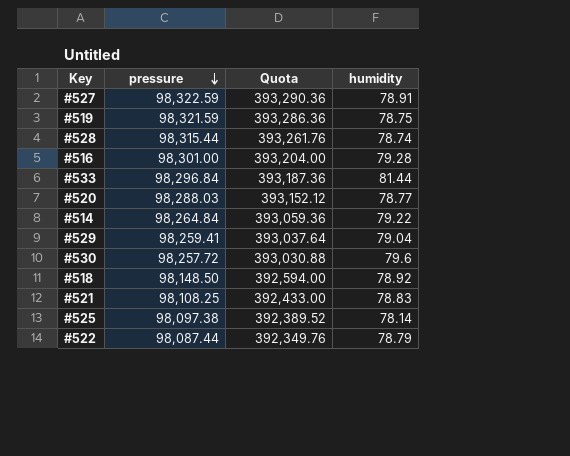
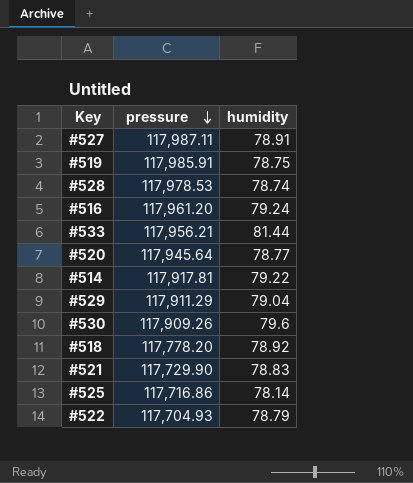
column Quota | formula: [pressure] * 4 -> none
#527 | pressure: 98,322.59 -> 117,987.11
#519 | pressure: 98,321.59 -> 117,985.91
#528 | pressure: 98,315.44 -> 117,978.53
#516 | pressure: 98,301.00 -> 117,961.20
#516 | humidity: 79.28 -> 79.24
#533 | pressure: 98,296.84 -> 117,956.21
#520 | pressure: 98,288.03 -> 117,945.64
#514 | pressure: 98,264.84 -> 117,917.81
#529 | pressure: 98,259.41 -> 117,911.29
#530 | pressure: 98,257.72 -> 117,909.26
#518 | pressure: 98,148.50 -> 117,778.20
#521 | pressure: 98,108.25 -> 117,729.90
#525 | pressure: 98,097.38 -> 117,716.86
#522 | pressure: 98,087.44 -> 117,704.93

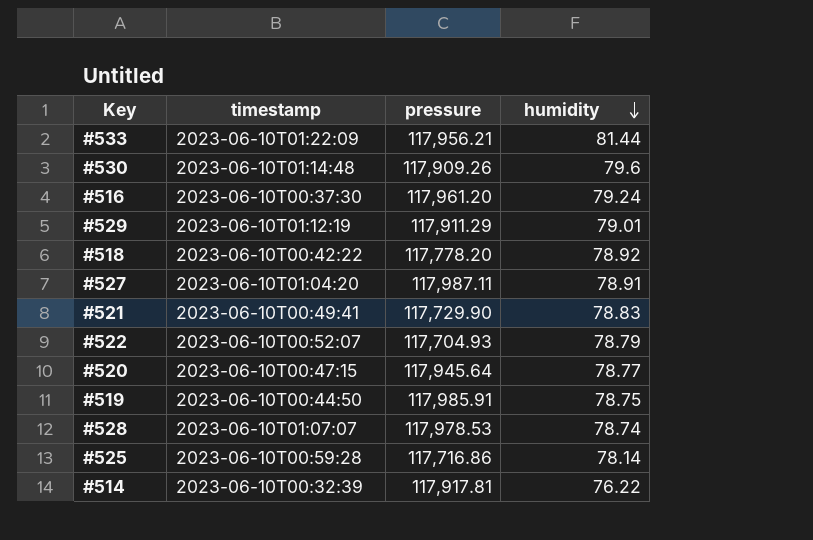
row order: pressure descending -> humidity descending
column timestamp | position: none -> 2
#529 | humidity: 79.04 -> 79.01
#514 | humidity: 79.22 -> 76.22

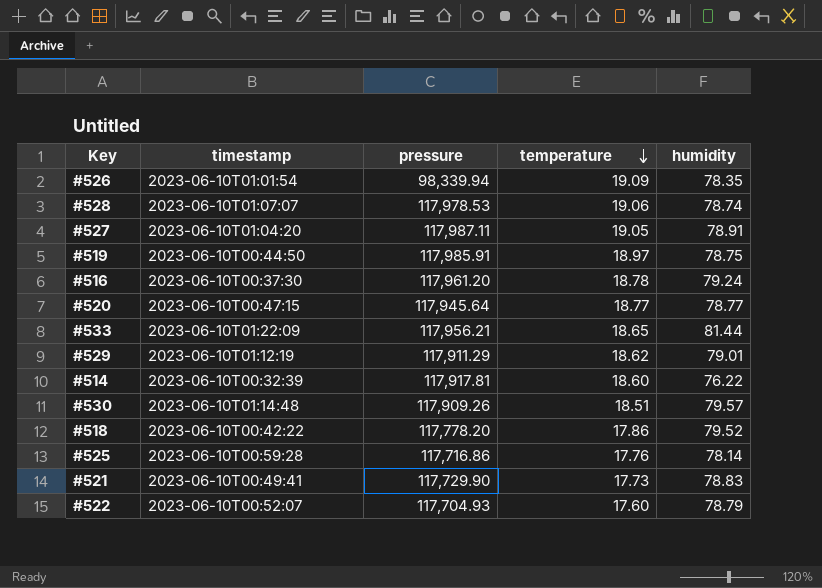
row order: humidity descending -> temperature descending
column temperature | position: none -> 4
row #526: none -> 2023-06-10T01:01:54 | 98,339.94 | 19.09 | 78.35
#530 | humidity: 79.6 -> 79.57
#518 | humidity: 78.92 -> 79.52

